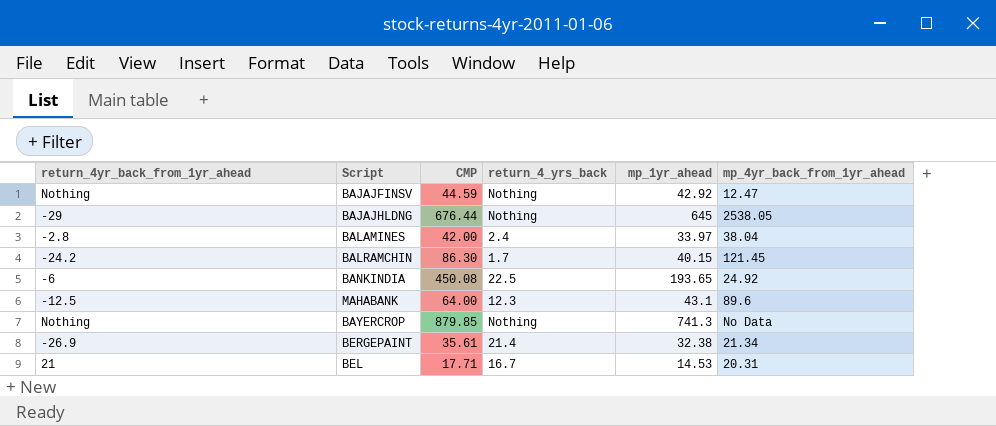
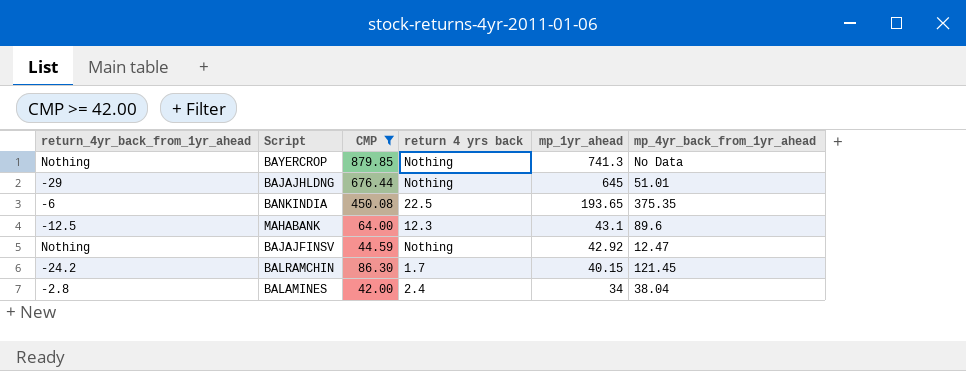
filter: none -> CMP >= 42.00
row order: none -> mp_1yr_ahead descending
column name: return_4_yrs_back -> return 4 yrs back
BAJAJHLDNG | mp_4yr_back_from_1yr_ahead: 2538.05 -> 51.01
BANKINDIA | mp_4yr_back_from_1yr_ahead: 24.92 -> 375.35
BALAMINES | mp_1yr_ahead: 33.97 -> 34

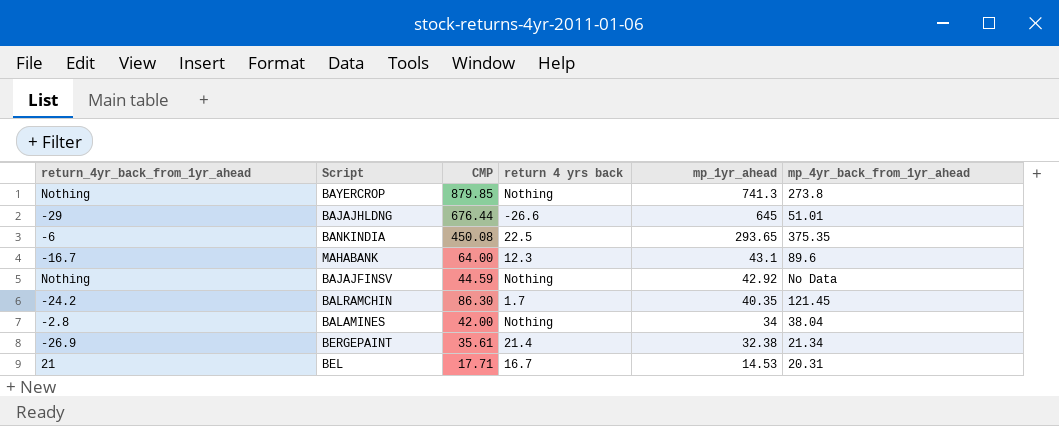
filter: CMP >= 42.00 -> none
BAYERCROP | mp_4yr_back_from_1yr_ahead: No Data -> 273.8
BAJAJHLDNG | return 4 yrs back: Nothing -> -26.6
BANKINDIA | mp_1yr_ahead: 193.65 -> 293.65
MAHABANK | return_4yr_back_from_1yr_ahead: -12.5 -> -16.7
BAJAJFINSV | mp_4yr_back_from_1yr_ahead: 12.47 -> No Data
BALRAMCHIN | mp_1yr_ahead: 40.15 -> 40.35
BALAMINES | return 4 yrs back: 2.4 -> Nothing

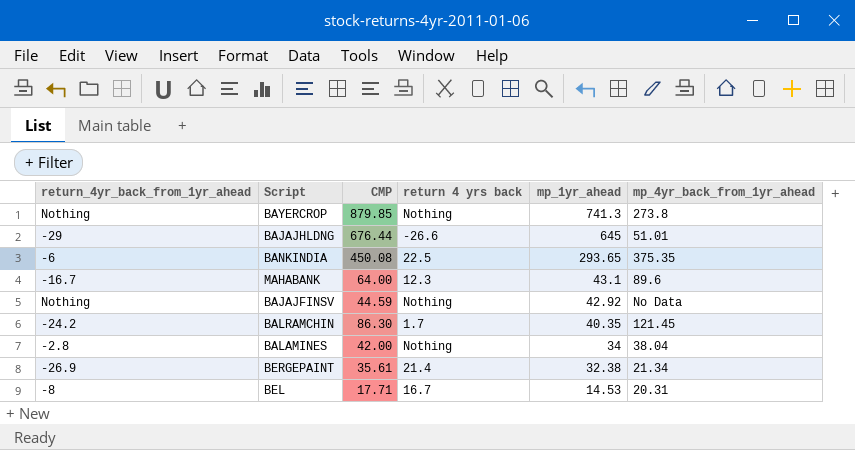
BEL | return_4yr_back_from_1yr_ahead: 21 -> -8

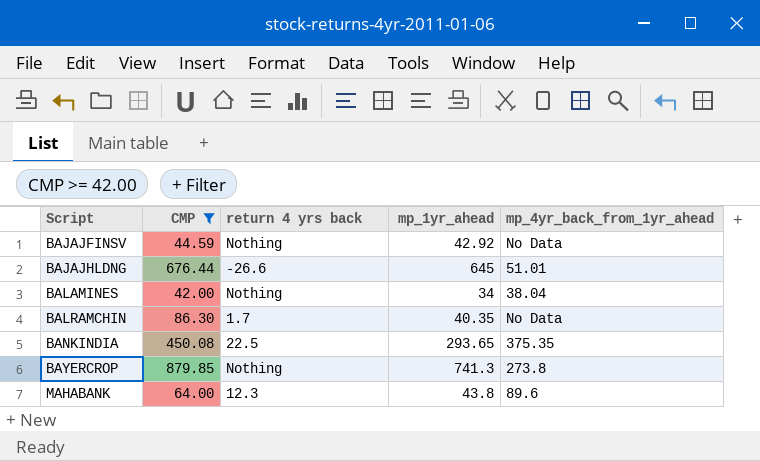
filter: none -> CMP >= 42.00
row order: mp_1yr_ahead descending -> Script ascending
column return_4yr_back_from_1yr_ahead | position: 1 -> none
BALRAMCHIN | mp_4yr_back_from_1yr_ahead: 121.45 -> No Data
MAHABANK | mp_1yr_ahead: 43.1 -> 43.8

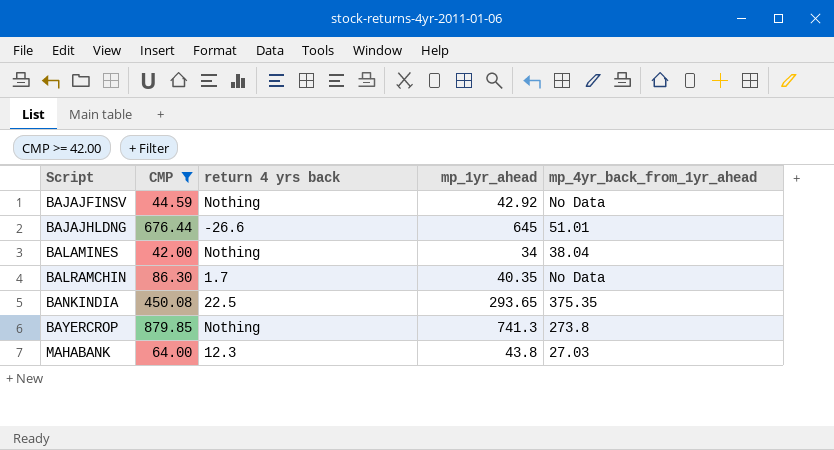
MAHABANK | mp_4yr_back_from_1yr_ahead: 89.6 -> 27.03

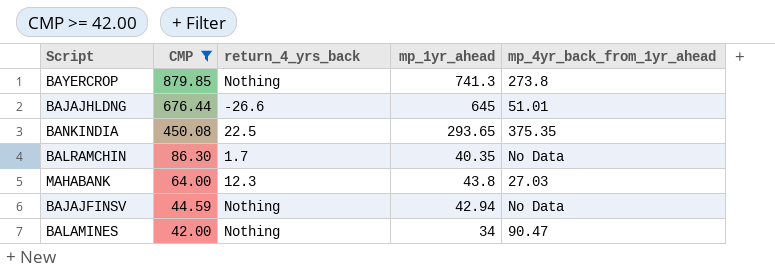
row order: Script ascending -> CMP descending
column name: return 4 yrs back -> return_4_yrs_back
BAJAJFINSV | mp_1yr_ahead: 42.92 -> 42.94
BALAMINES | mp_4yr_back_from_1yr_ahead: 38.04 -> 90.47

